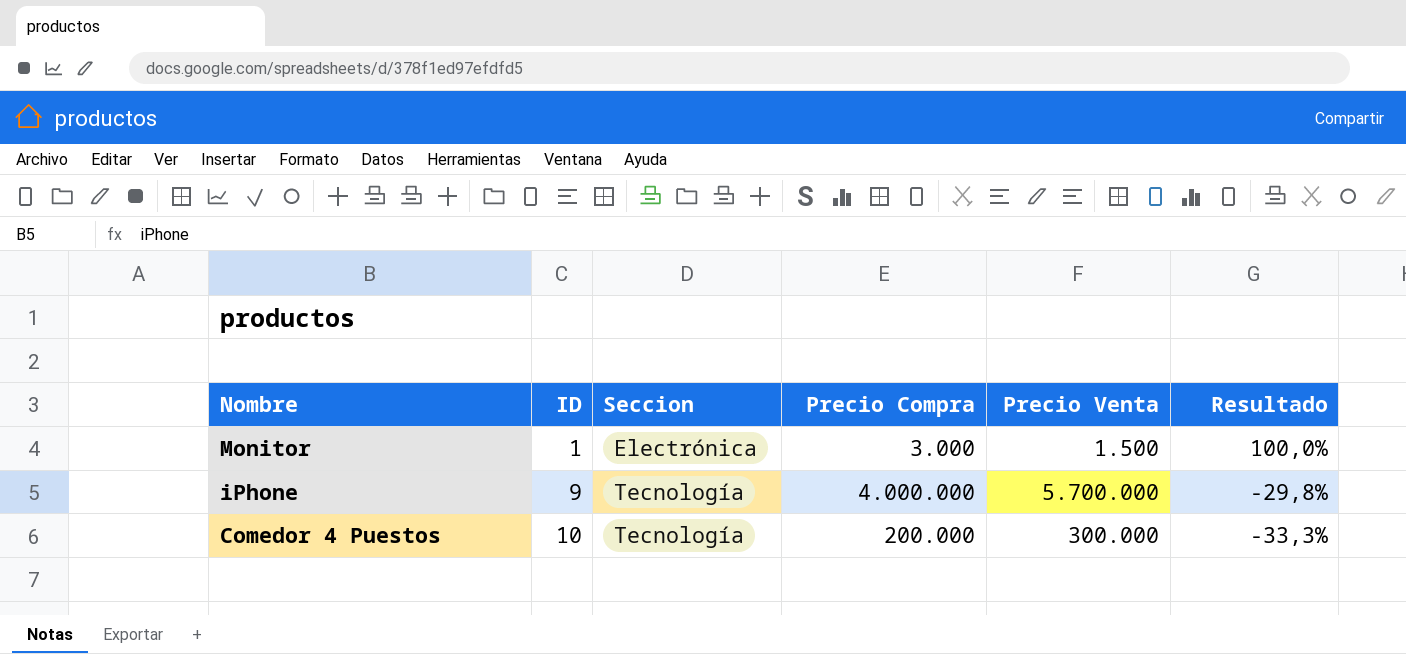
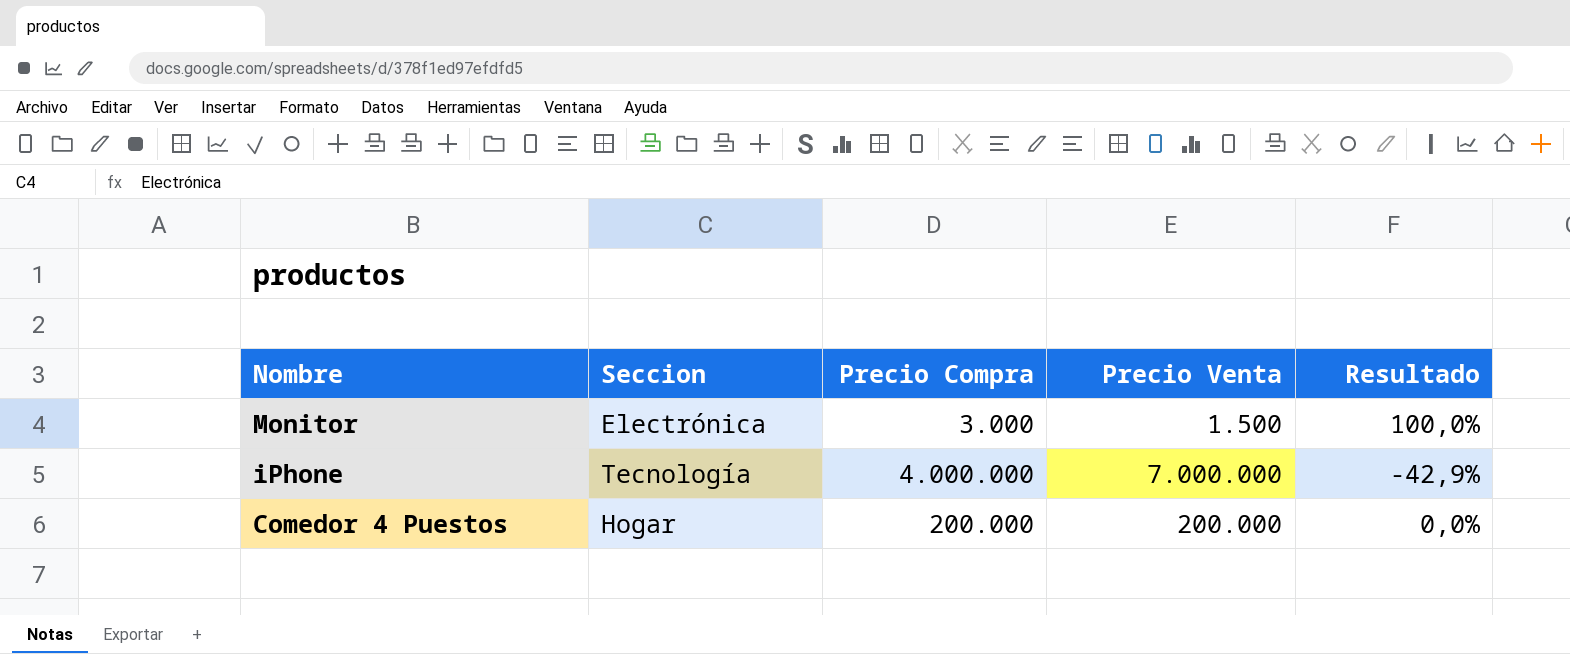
column ID | position: 2 -> none
iPhone | Precio Venta: 5.700.000 -> 7.000.000
iPhone | Resultado: -29,8% -> -42,9%
Comedor 4 Puestos | Seccion: Tecnología -> Hogar
Comedor 4 Puestos | Precio Venta: 300.000 -> 200.000
Comedor 4 Puestos | Resultado: -33,3% -> 0,0%

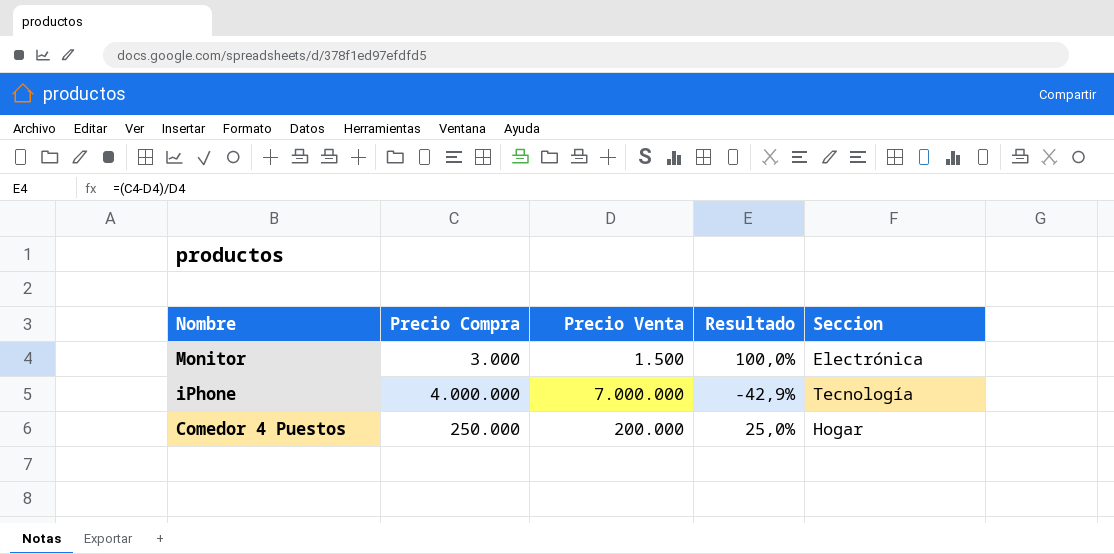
column Seccion | position: 2 -> 5
Comedor 4 Puestos | Precio Compra: 200.000 -> 250.000
Comedor 4 Puestos | Resultado: 0,0% -> 25,0%

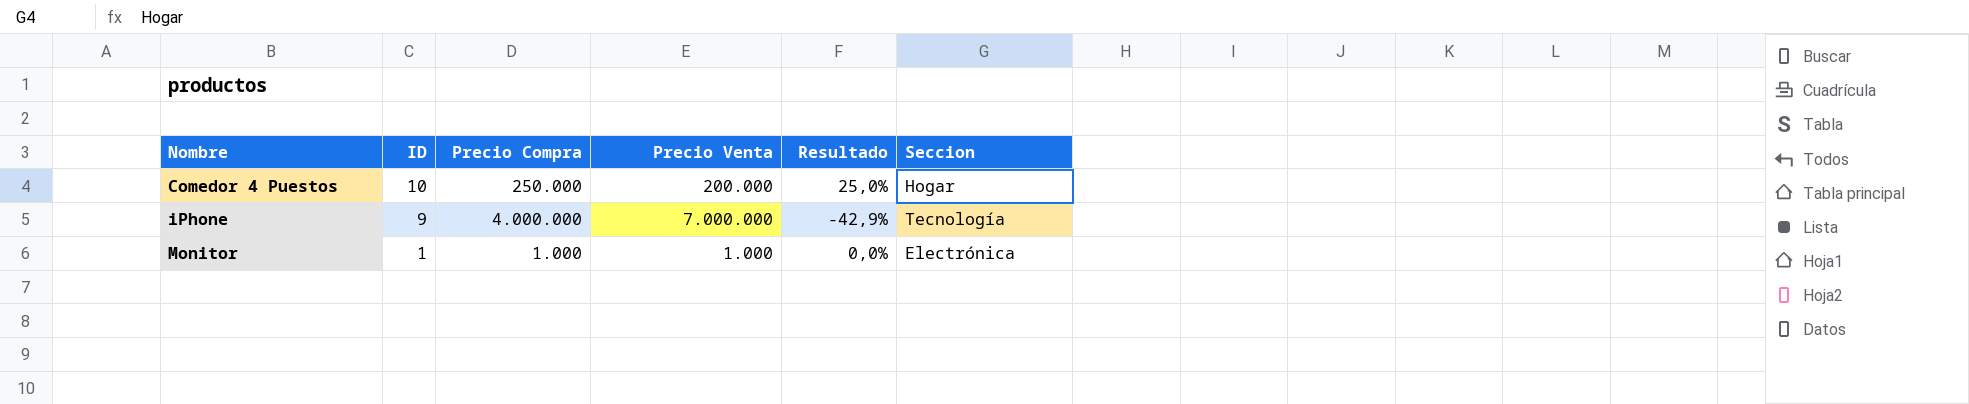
row order: Nombre descending -> Nombre ascending
column ID | position: none -> 2
Monitor | Precio Compra: 3.000 -> 1.000
Monitor | Precio Venta: 1.500 -> 1.000
Monitor | Resultado: 100,0% -> 0,0%

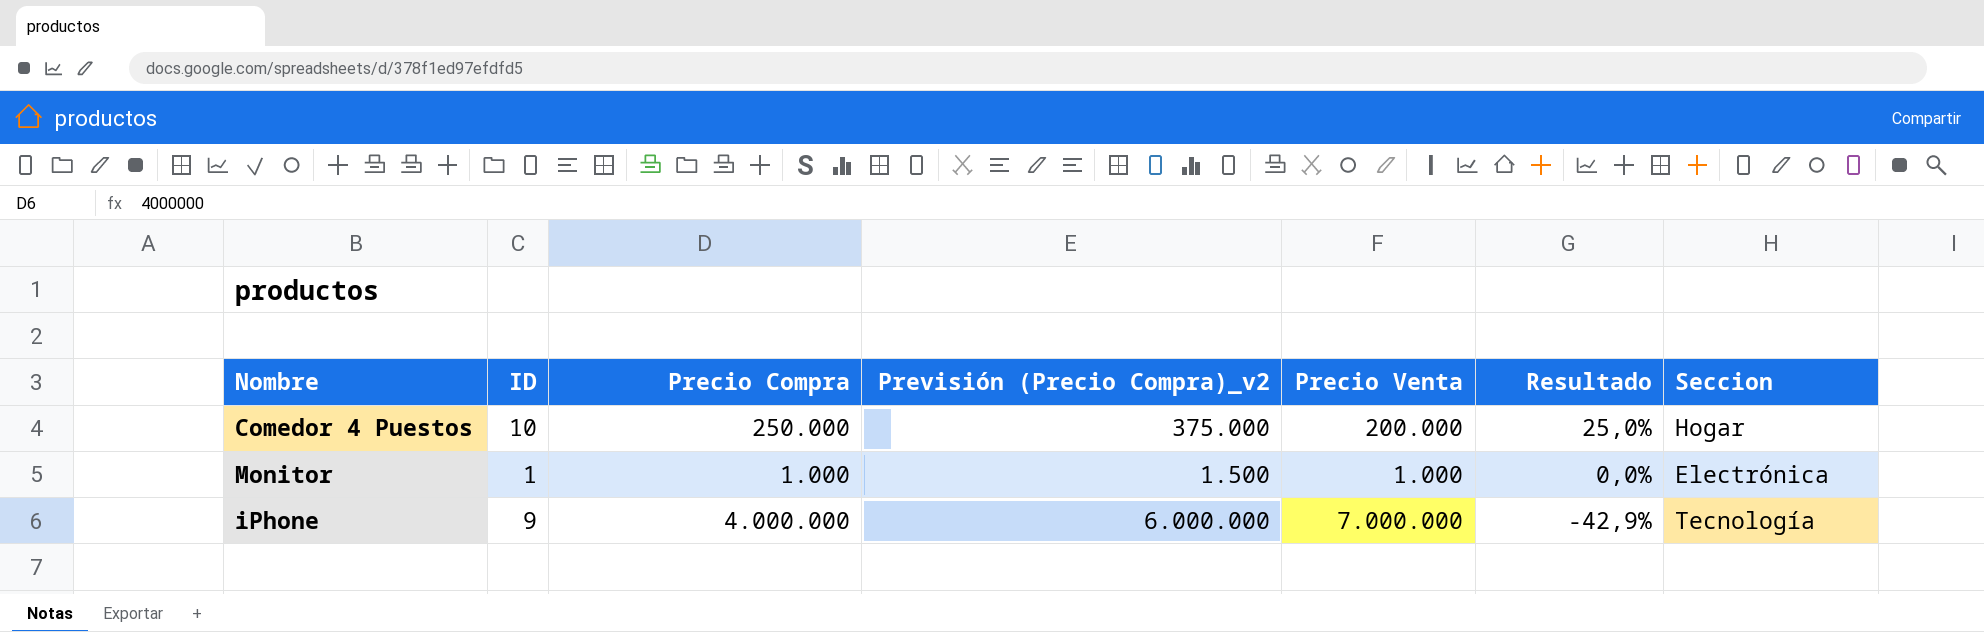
row order: Nombre ascending -> Resultado descending
column Previsión (Precio Compra)_v2 | formula: none -> [Precio Compra] * 1,5

